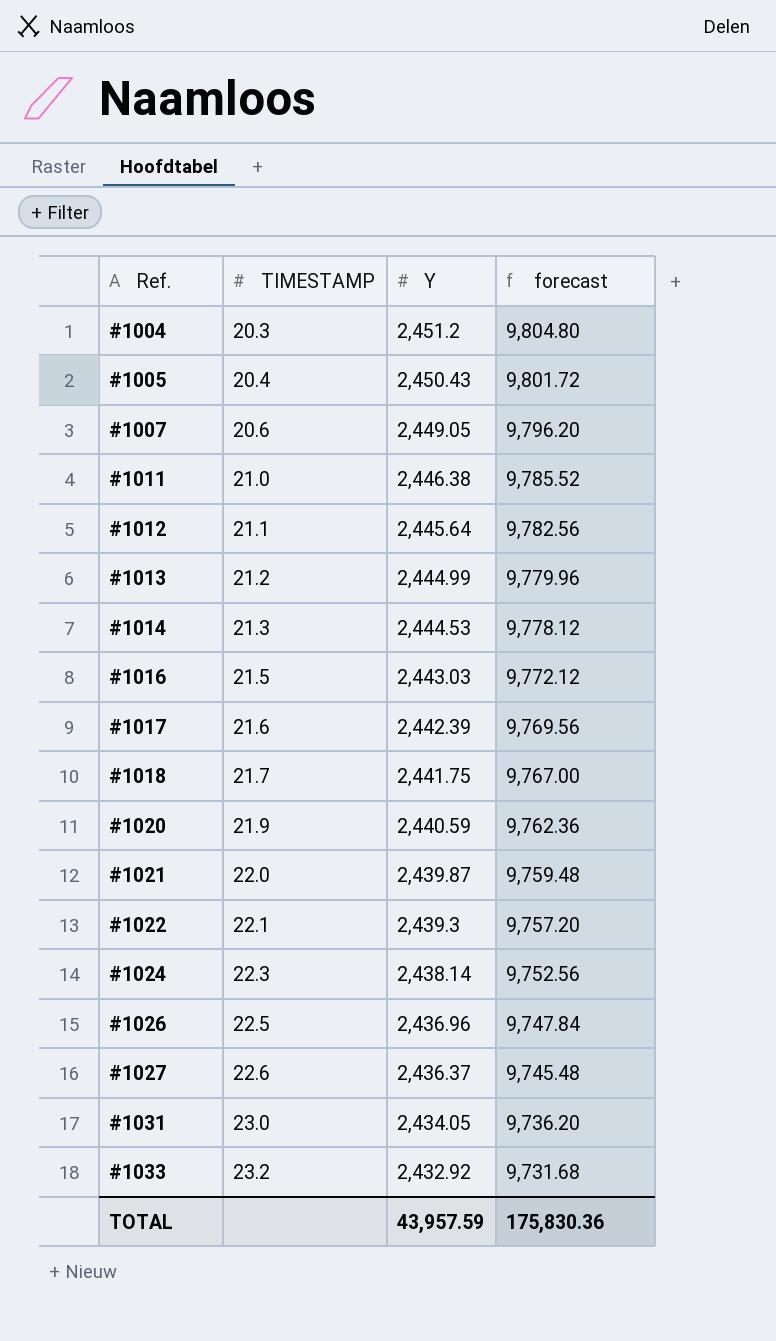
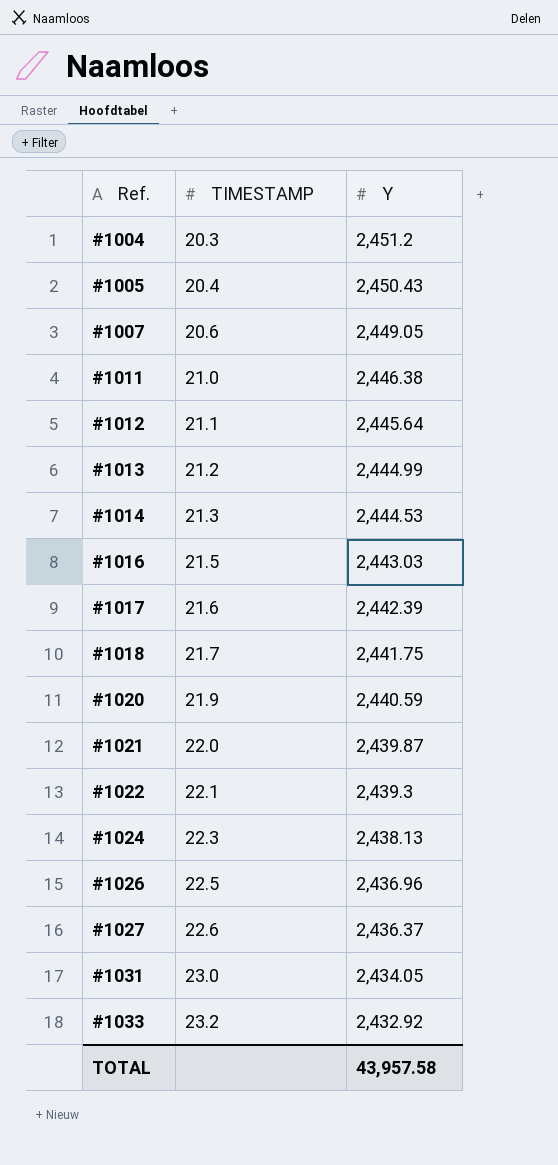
column forecast | formula: [Y] * 4 -> none
#1024 | Y: 2,438.14 -> 2,438.13
TOTAL | Y: 43,957.59 -> 43,957.58

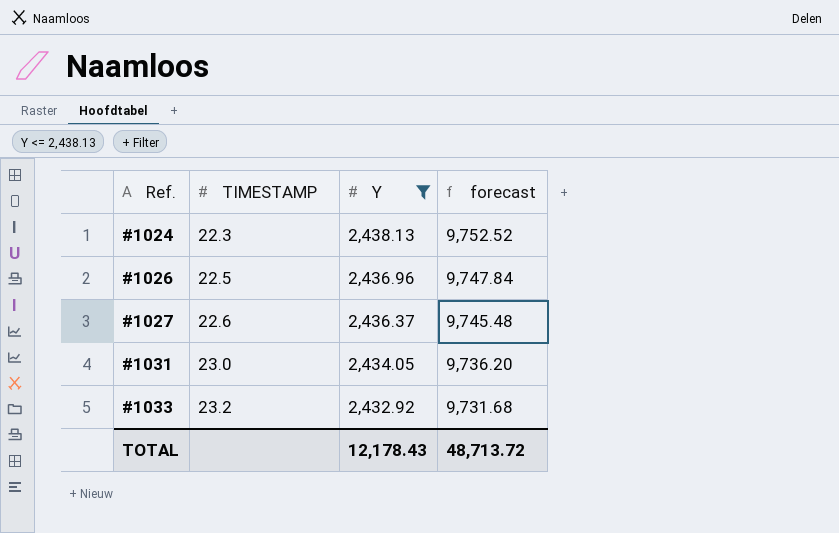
filter: none -> Y <= 2,438.13
column forecast | formula: none -> [Y] * 4
TOTAL | Y: 43,957.58 -> 12,178.43

